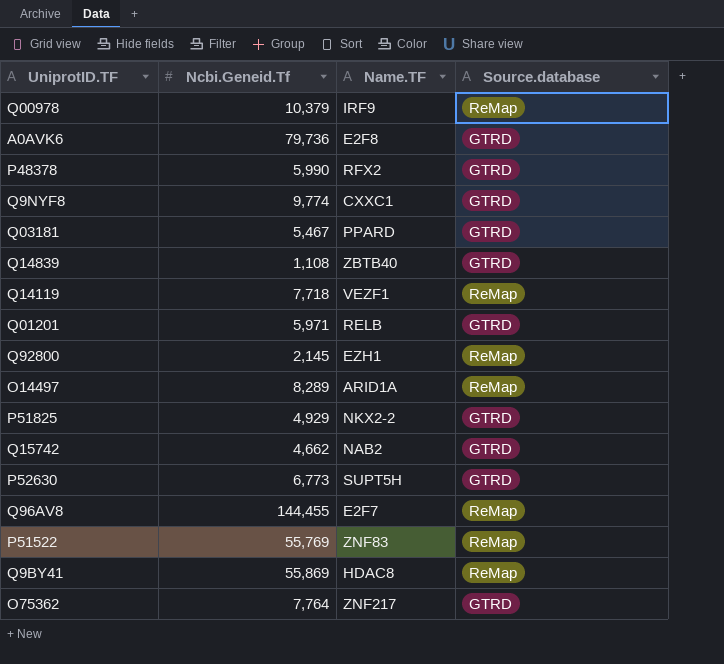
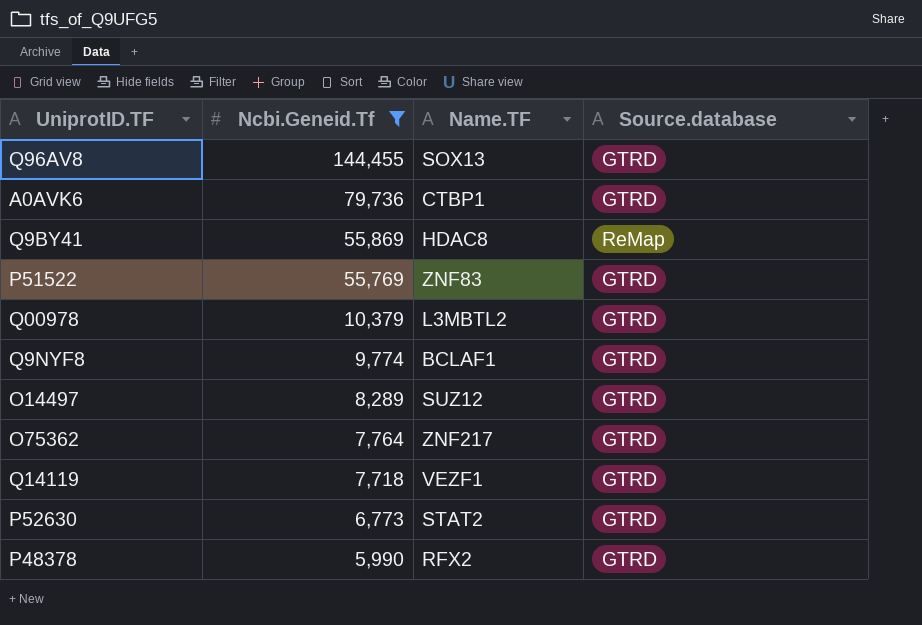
filter: none -> Ncbi.Geneid.Tf >= 5,990
row order: none -> Ncbi.Geneid.Tf descending
Q96AV8 | Name.TF: E2F7 -> SOX13
Q96AV8 | Source.database: ReMap -> GTRD
A0AVK6 | Name.TF: E2F8 -> CTBP1
P51522 | Source.database: ReMap -> GTRD
Q00978 | Name.TF: IRF9 -> L3MBTL2
Q00978 | Source.database: ReMap -> GTRD
Q9NYF8 | Name.TF: CXXC1 -> BCLAF1
O14497 | Name.TF: ARID1A -> SUZ12
O14497 | Source.database: ReMap -> GTRD
Q14119 | Source.database: ReMap -> GTRD
P52630 | Name.TF: SUPT5H -> STAT2

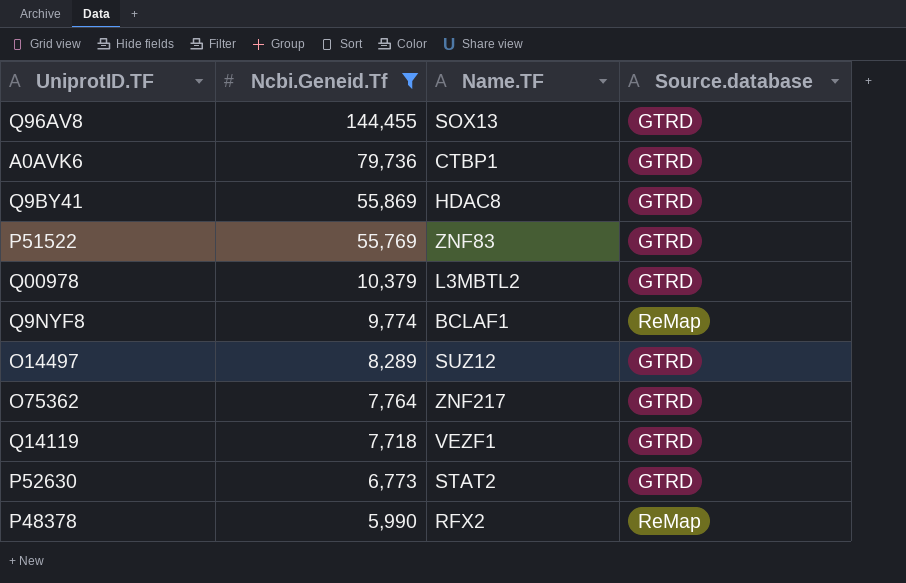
Q9BY41 | Source.database: ReMap -> GTRD
Q9NYF8 | Source.database: GTRD -> ReMap
P48378 | Source.database: GTRD -> ReMap

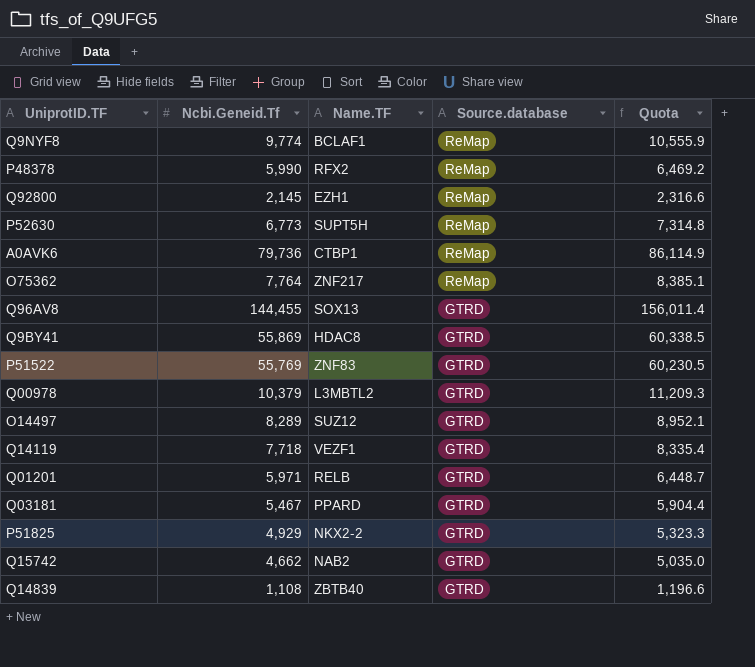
filter: Ncbi.Geneid.Tf >= 5,990 -> none
row order: Ncbi.Geneid.Tf descending -> Source.database descending
column Quota | formula: none -> [Ncbi.Geneid.Tf] * 1.08
P52630 | Name.TF: STAT2 -> SUPT5H
P52630 | Source.database: GTRD -> ReMap
A0AVK6 | Source.database: GTRD -> ReMap
O75362 | Source.database: GTRD -> ReMap

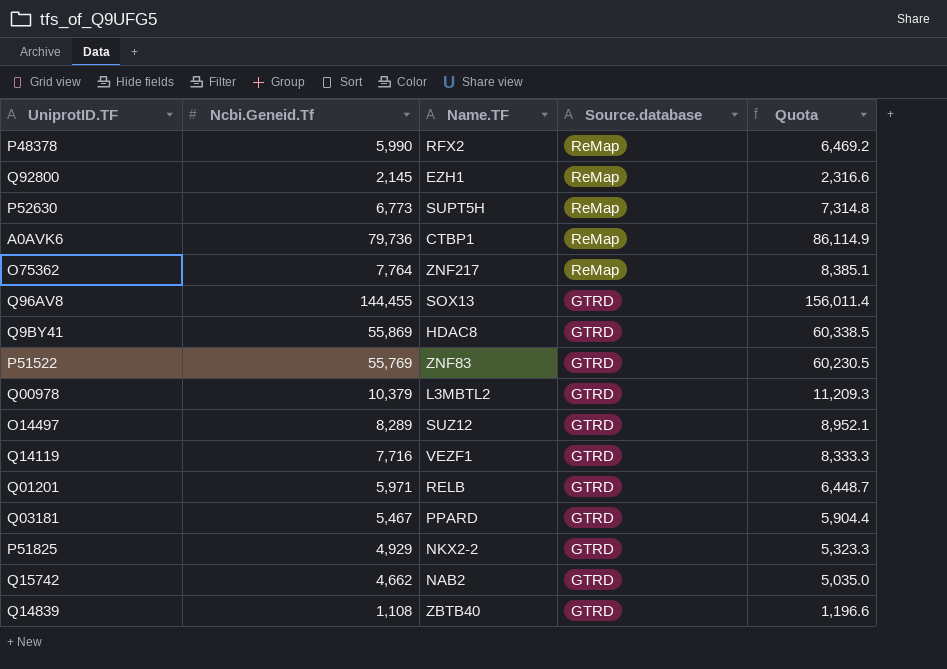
row Q9NYF8: 9,774 | BCLAF1 | ReMap | 10,555.9 -> none
Q14119 | Ncbi.Geneid.Tf: 7,718 -> 7,716
Q14119 | Quota: 8,335.4 -> 8,333.3

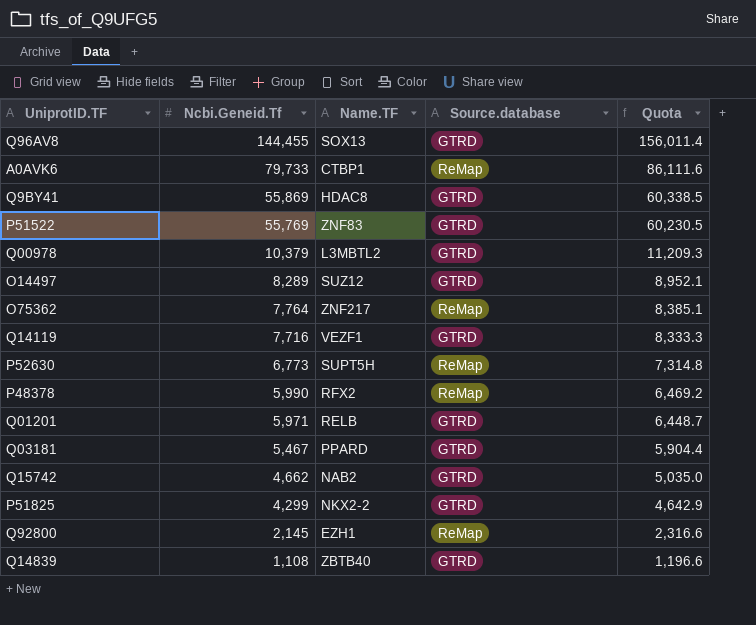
row order: Source.database descending -> Ncbi.Geneid.Tf descending
A0AVK6 | Ncbi.Geneid.Tf: 79,736 -> 79,733
A0AVK6 | Quota: 86,114.9 -> 86,111.6
P51825 | Ncbi.Geneid.Tf: 4,929 -> 4,299
P51825 | Quota: 5,323.3 -> 4,642.9

